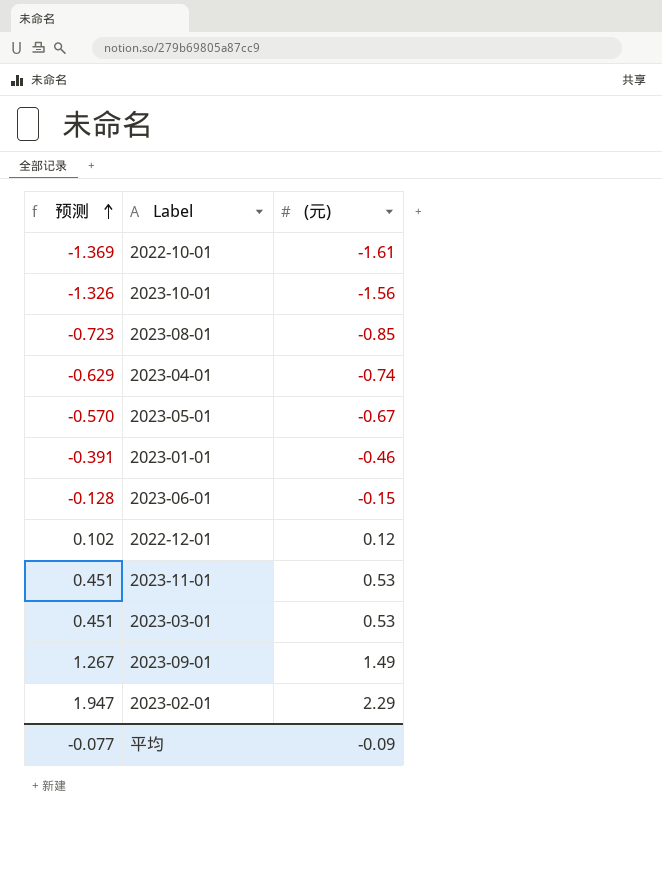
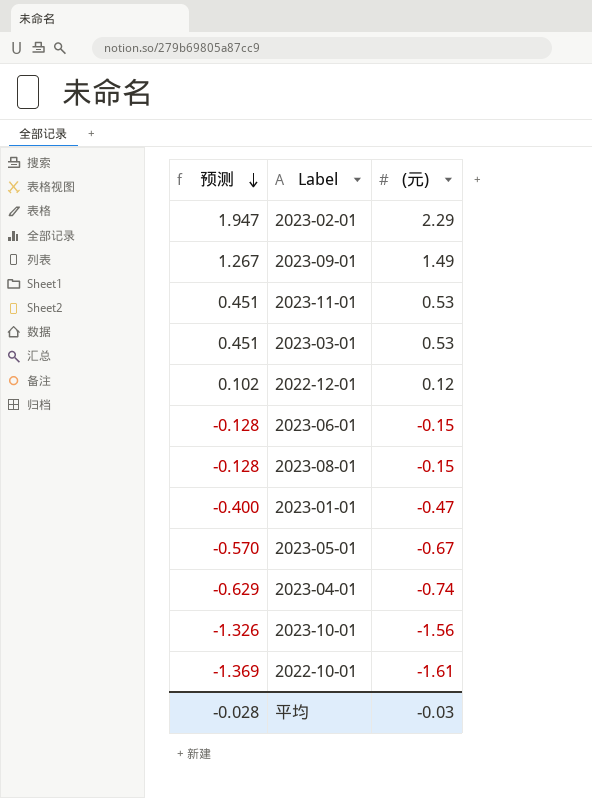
row order: 预测 ascending -> 预测 descending
2023-08-01 | 预测: -0.723 -> -0.128
2023-08-01 | (元): -0.85 -> -0.15
2023-01-01 | 预测: -0.391 -> -0.400
2023-01-01 | (元): -0.46 -> -0.47
平均 | 预测: -0.077 -> -0.028
平均 | (元): -0.09 -> -0.03

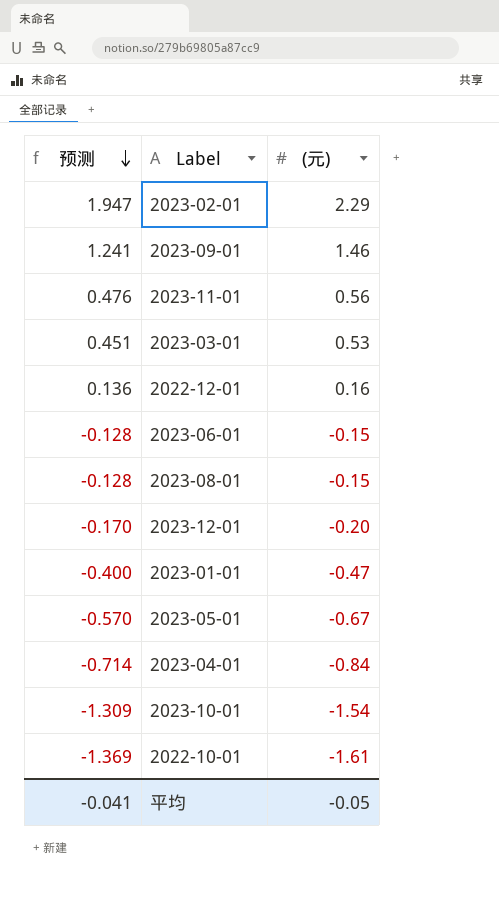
2023-09-01 | 预测: 1.267 -> 1.241
2023-09-01 | (元): 1.49 -> 1.46
2023-11-01 | 预测: 0.451 -> 0.476
2023-11-01 | (元): 0.53 -> 0.56
2022-12-01 | 预测: 0.102 -> 0.136
2022-12-01 | (元): 0.12 -> 0.16
row 2023-12-01: none -> -0.170 | -0.20
2023-04-01 | 预测: -0.629 -> -0.714
2023-04-01 | (元): -0.74 -> -0.84
2023-10-01 | 预测: -1.326 -> -1.309
2023-10-01 | (元): -1.56 -> -1.54
平均 | 预测: -0.028 -> -0.041
平均 | (元): -0.03 -> -0.05

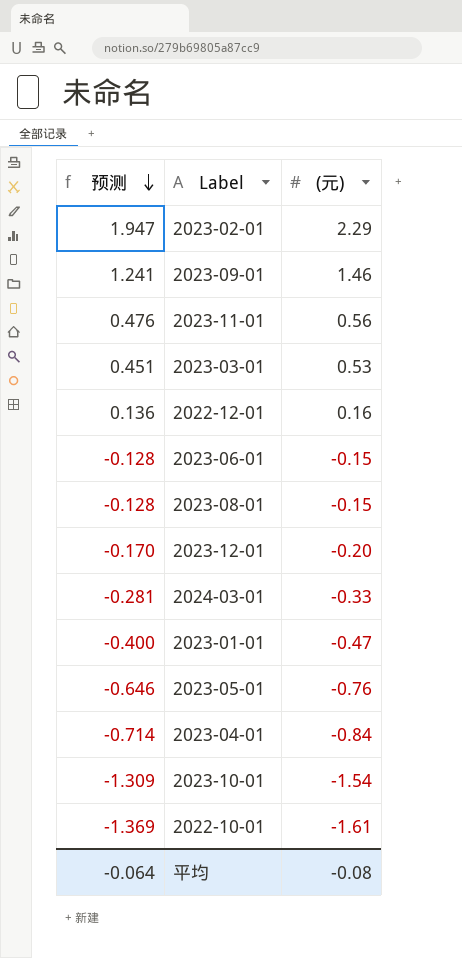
row 2024-03-01: none -> -0.281 | -0.33
2023-05-01 | 预测: -0.570 -> -0.646
2023-05-01 | (元): -0.67 -> -0.76
平均 | 预测: -0.041 -> -0.064
平均 | (元): -0.05 -> -0.08

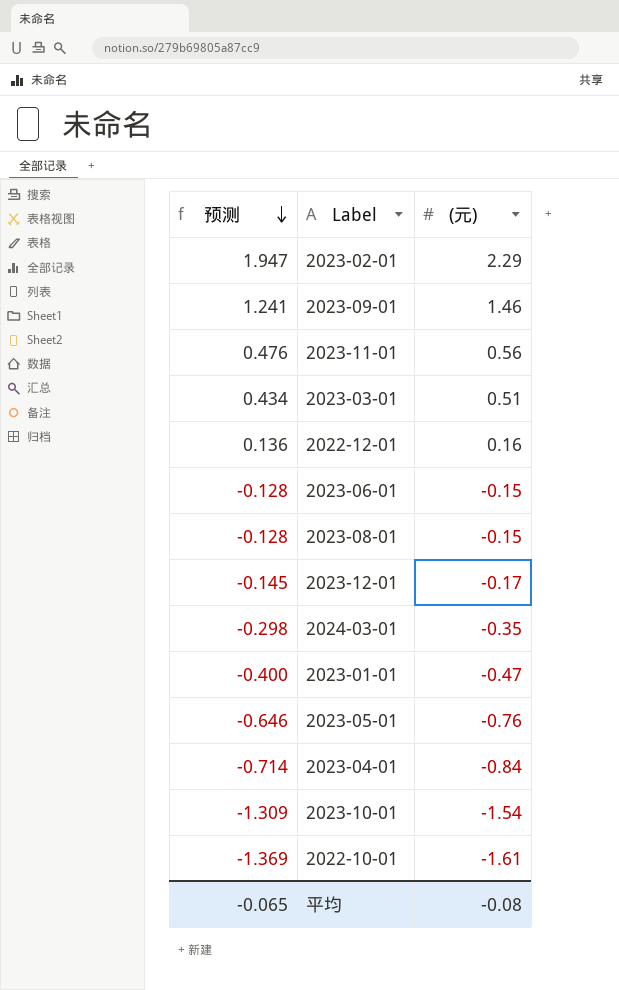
2023-03-01 | 预测: 0.451 -> 0.434
2023-03-01 | (元): 0.53 -> 0.51
2023-12-01 | 预测: -0.170 -> -0.145
2023-12-01 | (元): -0.20 -> -0.17
2024-03-01 | 预测: -0.281 -> -0.298
2024-03-01 | (元): -0.33 -> -0.35
平均 | 预测: -0.064 -> -0.065

